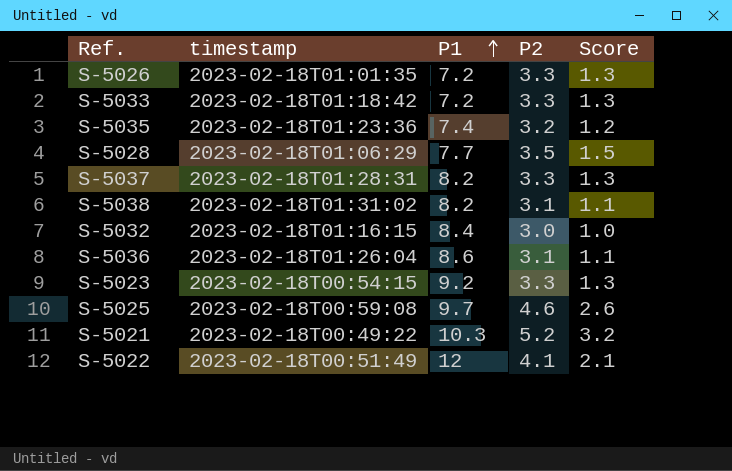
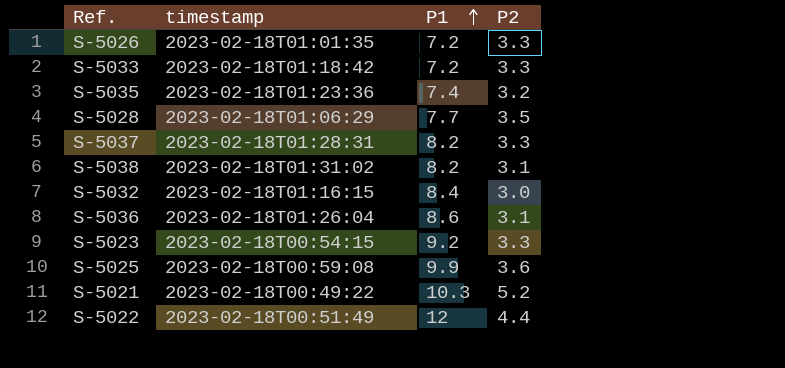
column Score | formula: [P2] - 2 -> none
S-5025 | P1: 9.7 -> 9.9
S-5025 | P2: 4.6 -> 3.6
S-5022 | P2: 4.1 -> 4.4

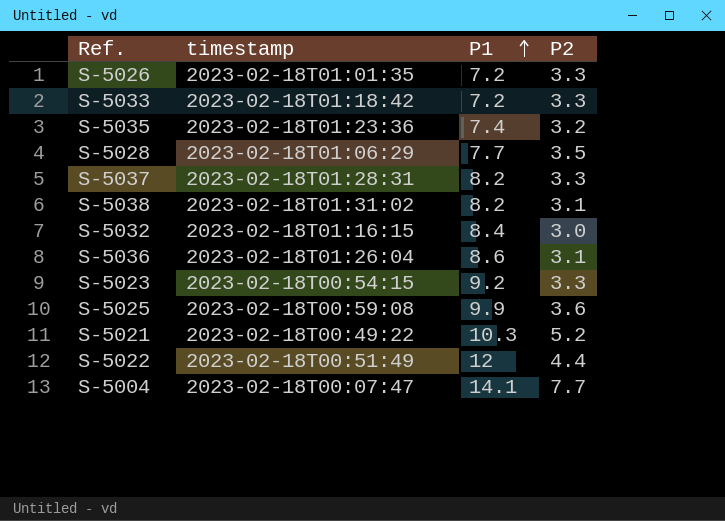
row S-5004: none -> 2023-02-18T00:07:47 | 14.1 | 7.7

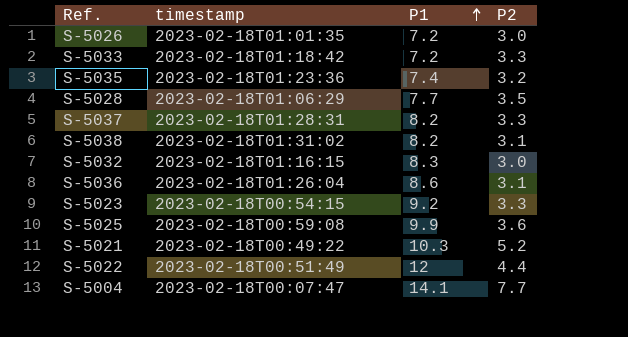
S-5026 | P2: 3.3 -> 3.0
S-5032 | P1: 8.4 -> 8.3

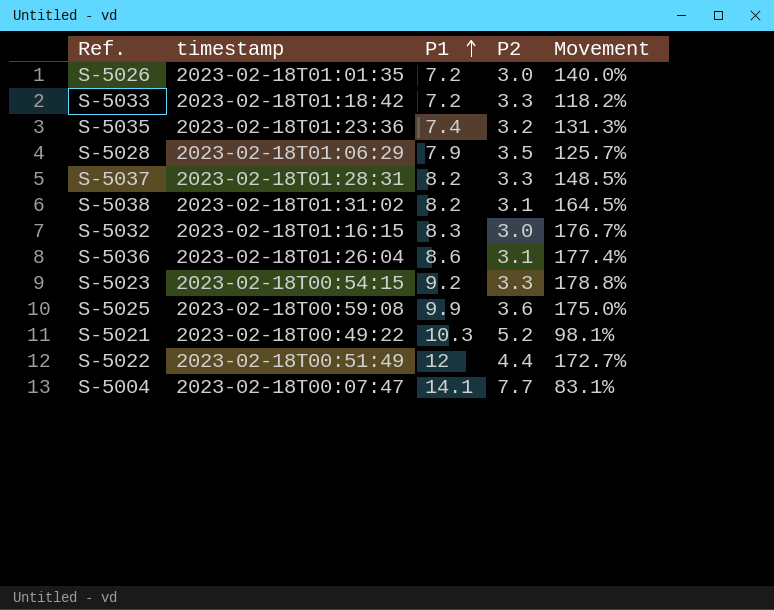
column Movement | formula: none -> ([P1] - [P2]) / [P2]
S-5028 | P1: 7.7 -> 7.9

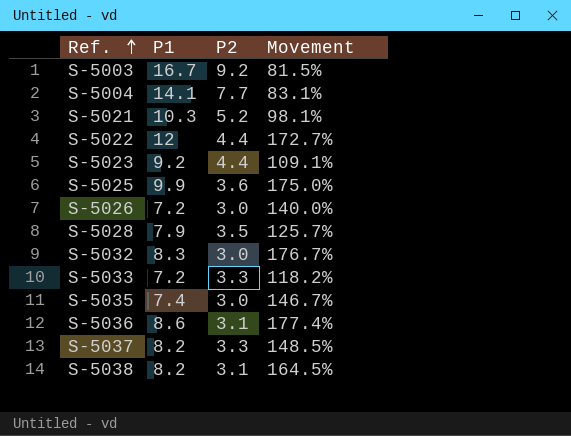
row order: P1 ascending -> Ref. ascending
column timestamp | position: 2 -> none
row S-5003: none -> 16.7 | 9.2 | 81.5%
S-5023 | P2: 3.3 -> 4.4
S-5023 | Movement: 178.8% -> 109.1%
S-5035 | P2: 3.2 -> 3.0
S-5035 | Movement: 131.3% -> 146.7%

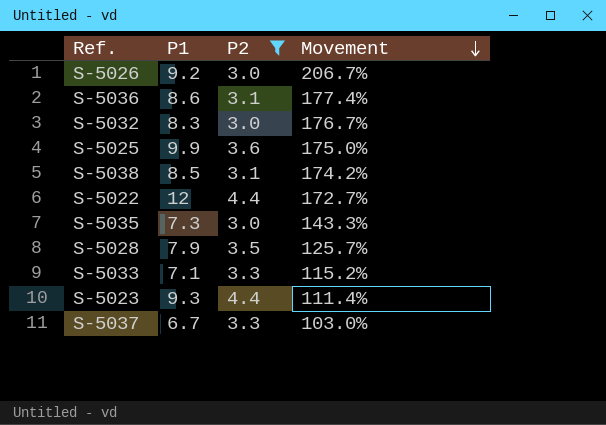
filter: none -> P2 <= 4.4
row order: Ref. ascending -> Movement descending
S-5026 | P1: 7.2 -> 9.2
S-5026 | Movement: 140.0% -> 206.7%
S-5038 | P1: 8.2 -> 8.5
S-5038 | Movement: 164.5% -> 174.2%
S-5035 | P1: 7.4 -> 7.3
S-5035 | Movement: 146.7% -> 143.3%
S-5033 | P1: 7.2 -> 7.1
S-5033 | Movement: 118.2% -> 115.2%
S-5023 | P1: 9.2 -> 9.3
S-5023 | Movement: 109.1% -> 111.4%
S-5037 | P1: 8.2 -> 6.7
S-5037 | Movement: 148.5% -> 103.0%

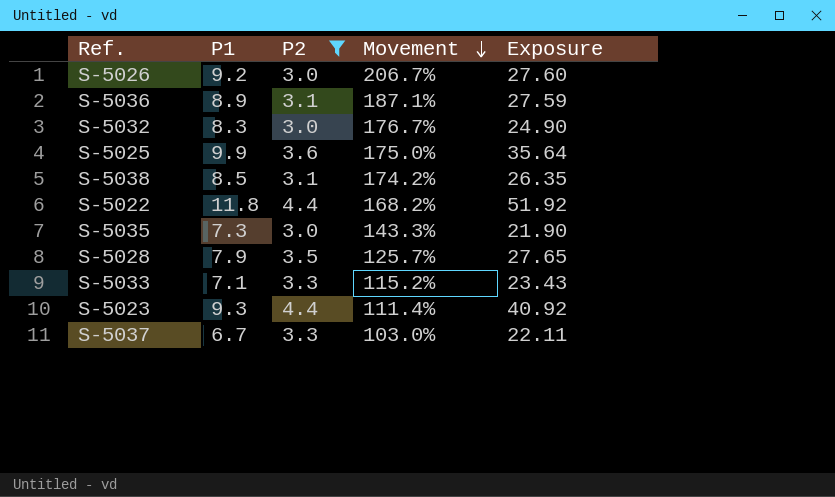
column Exposure | formula: none -> [P1] * [P2]
S-5036 | P1: 8.6 -> 8.9
S-5036 | Movement: 177.4% -> 187.1%
S-5022 | P1: 12 -> 11.8
S-5022 | Movement: 172.7% -> 168.2%

